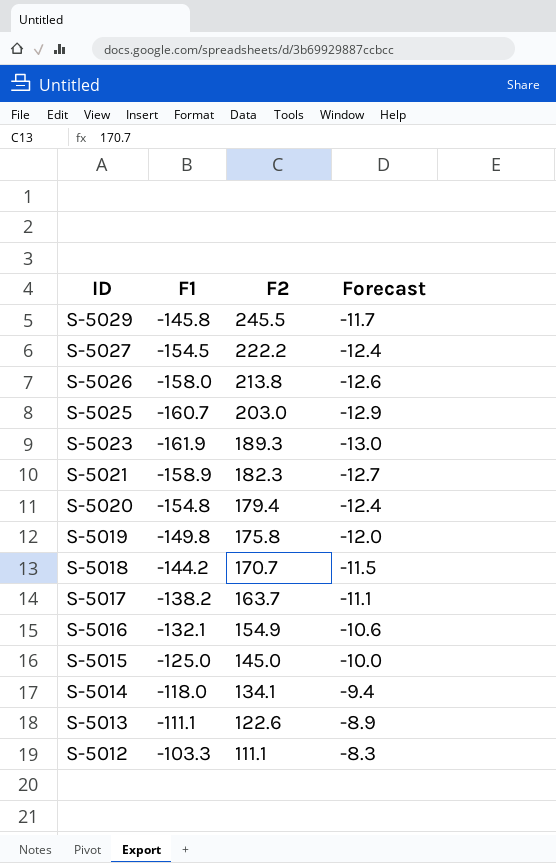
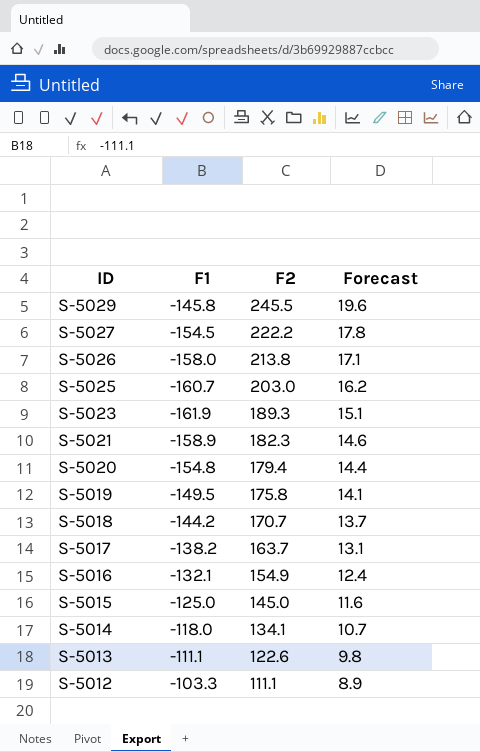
column Forecast | formula: [F1] * 0.08 -> [F2] * 0.08
S-5019 | F1: -149.8 -> -149.5

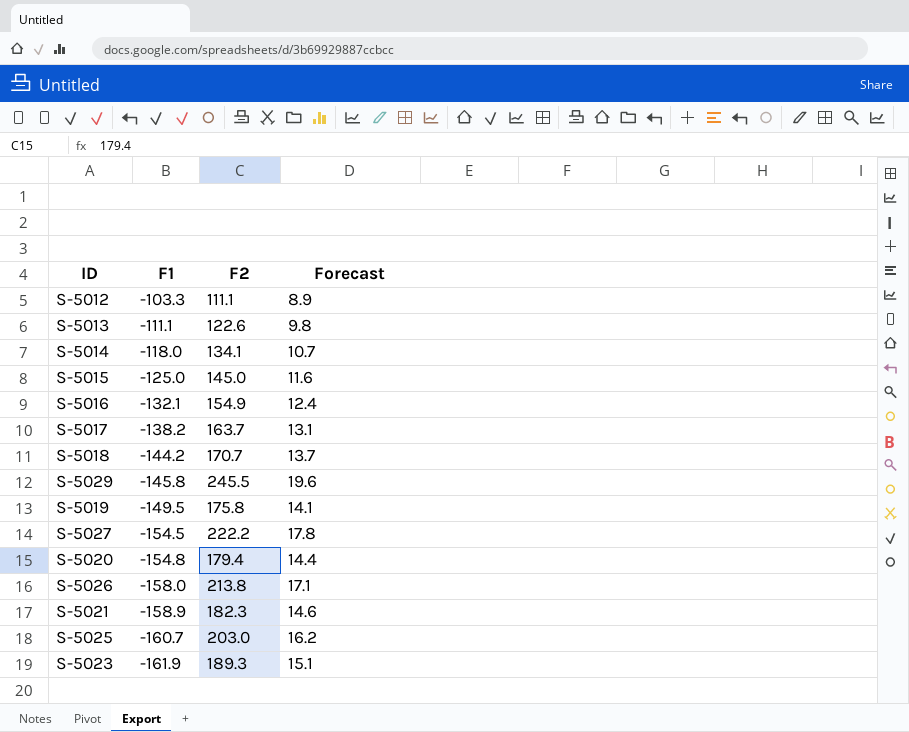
row order: ID descending -> F1 descending

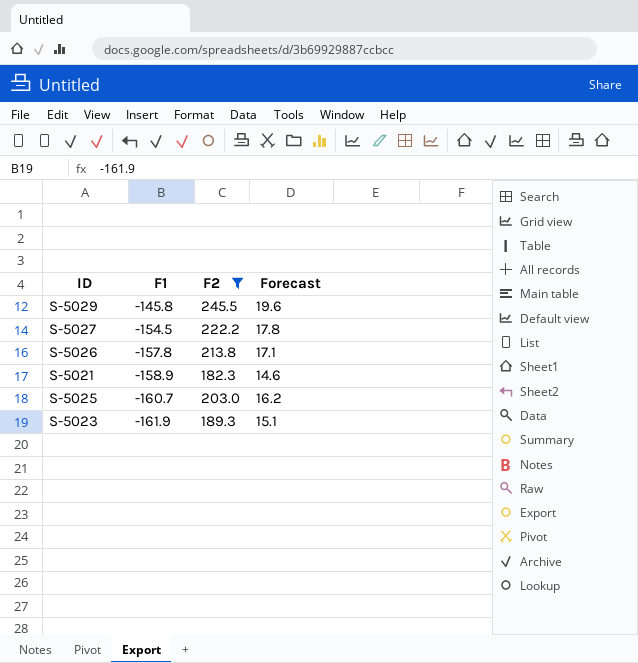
filter: none -> F2 >= 182.3
S-5026 | F1: -158.0 -> -157.8

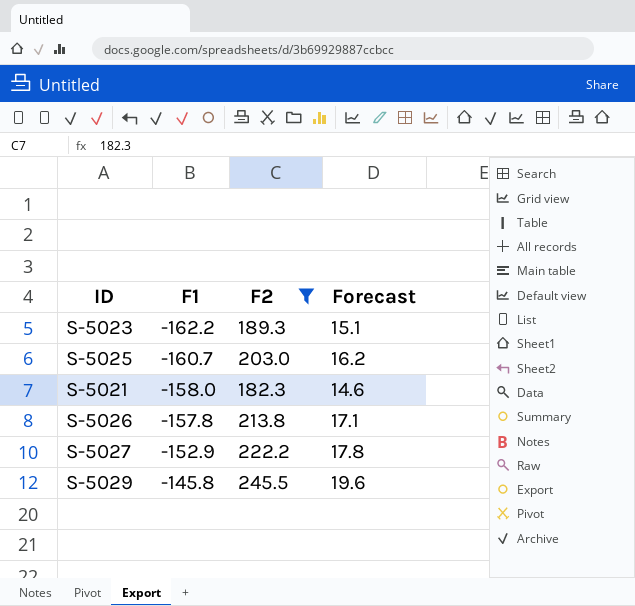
row order: F1 descending -> F1 ascending
S-5023 | F1: -161.9 -> -162.2
S-5021 | F1: -158.9 -> -158.0
S-5027 | F1: -154.5 -> -152.9

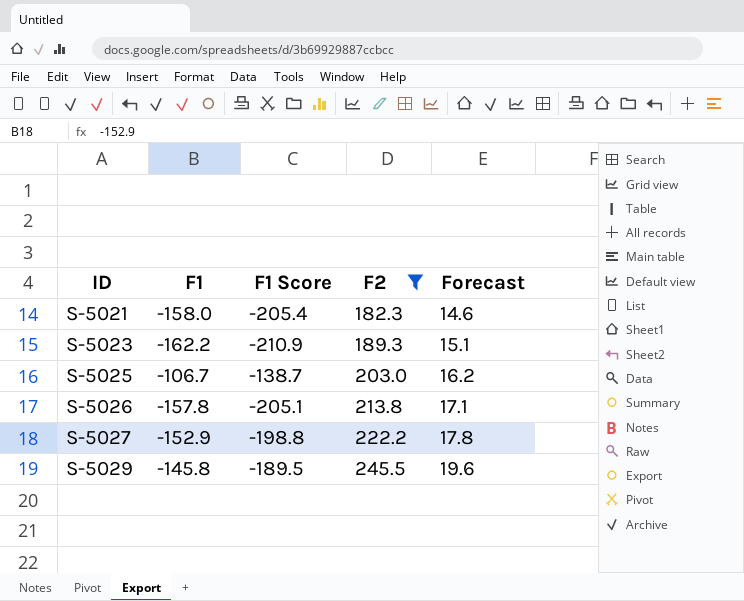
row order: F1 ascending -> ID ascending
column F1 Score | formula: none -> [F1] * 1.3
S-5025 | F1: -160.7 -> -106.7

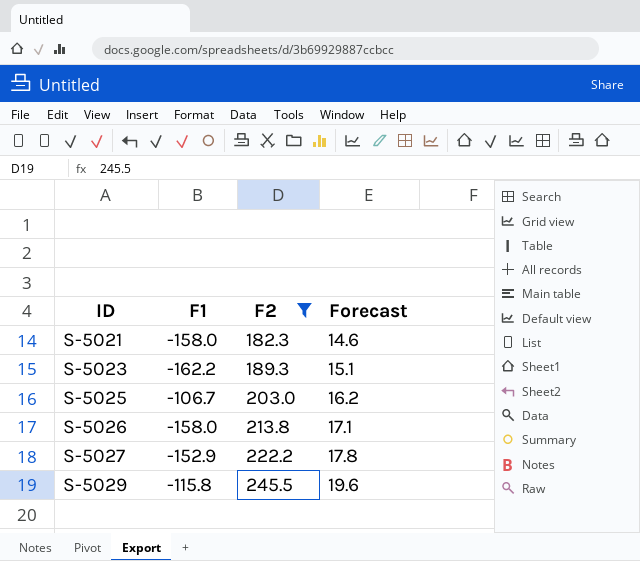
column F1 Score | formula: [F1] * 1.3 -> none
S-5026 | F1: -157.8 -> -158.0
S-5029 | F1: -145.8 -> -115.8

